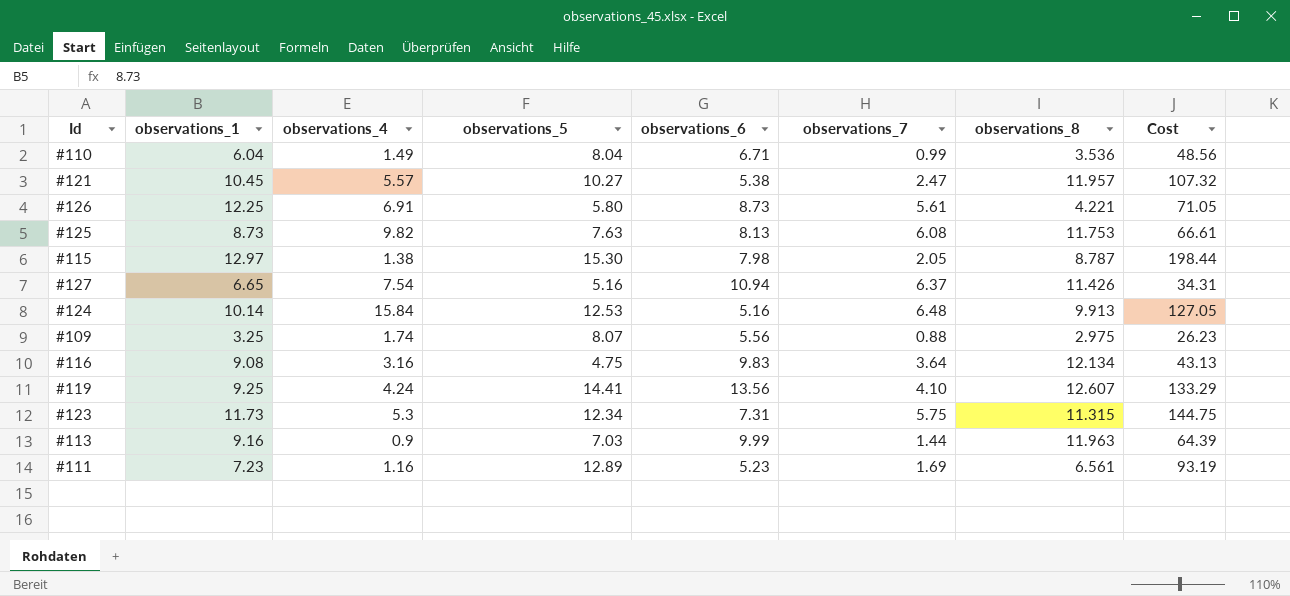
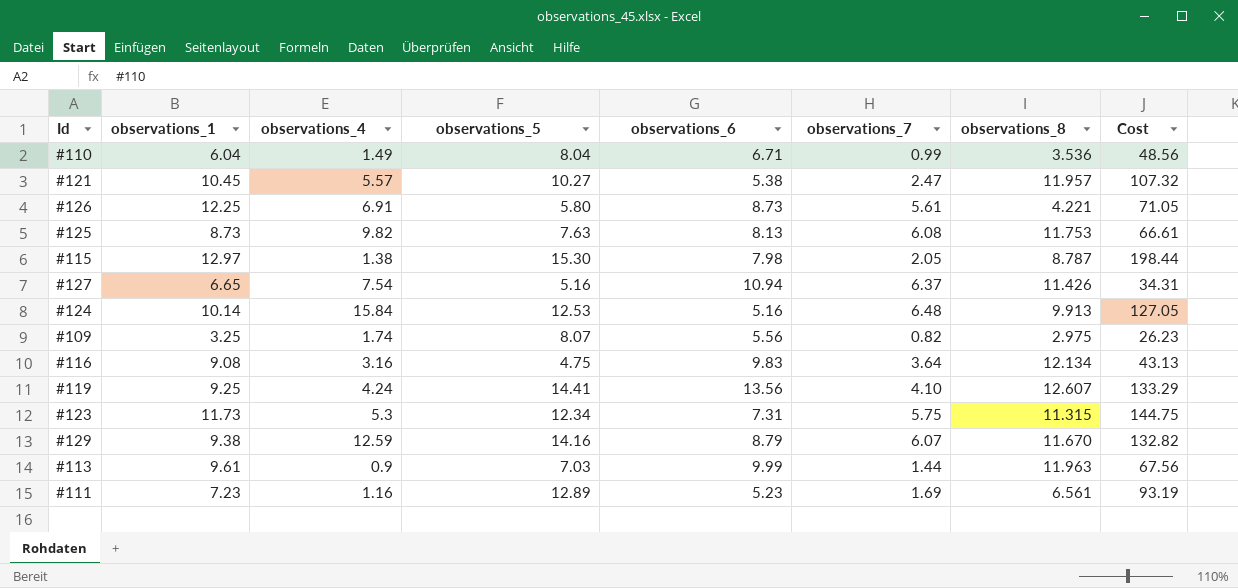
#109 | observations_7: 0.88 -> 0.82
row #129: none -> 9.38 | 12.59 | 14.16 | 8.79 | 6.07 | 11.670 | 132.82
#113 | observations_1: 9.16 -> 9.61
#113 | Cost: 64.39 -> 67.56

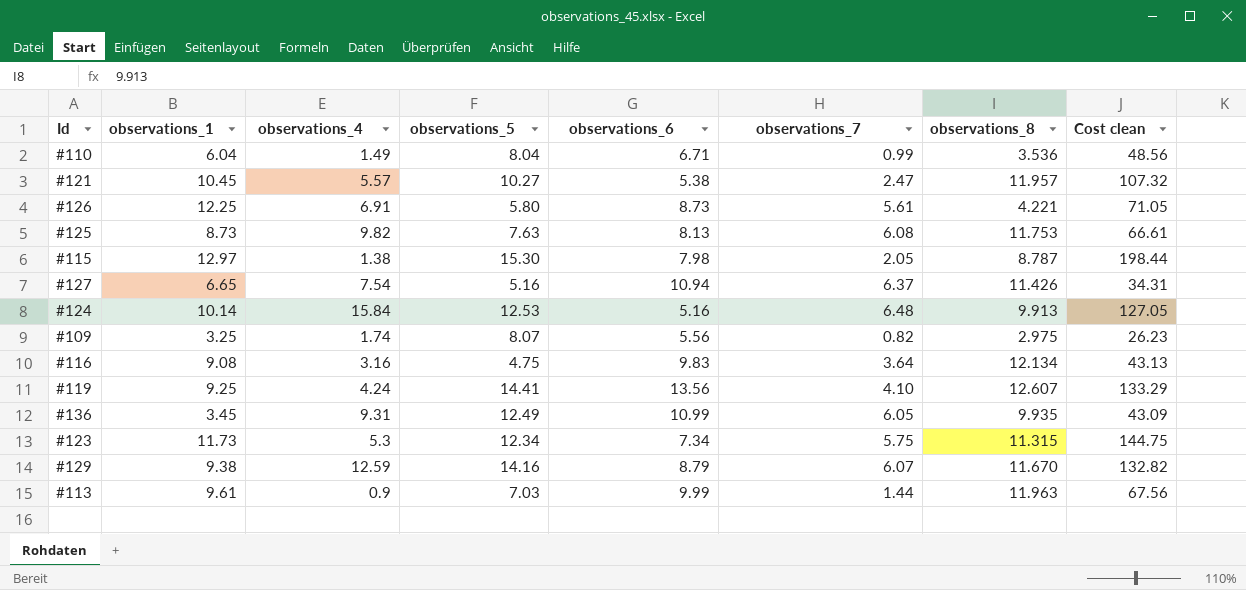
column name: Cost -> Cost clean
row #111: 7.23 | 1.16 | 12.89 | 5.23 | 1.69 | 6.561 | 93.19 -> none
row #136: none -> 3.45 | 9.31 | 12.49 | 10.99 | 6.05 | 9.935 | 43.09
#123 | observations_6: 7.31 -> 7.34

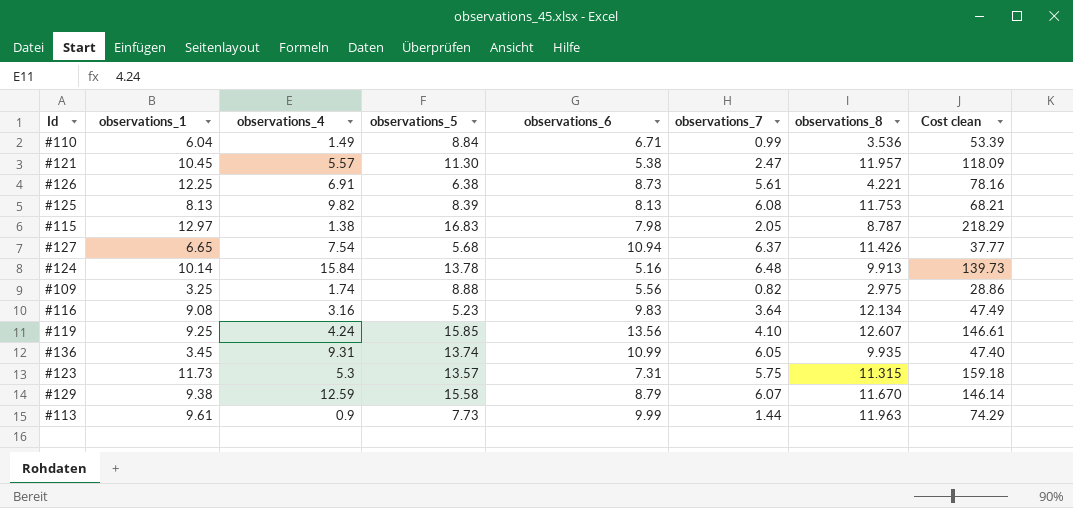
#110 | observations_5: 8.04 -> 8.84
#110 | Cost clean: 48.56 -> 53.39
#121 | observations_5: 10.27 -> 11.30
#121 | Cost clean: 107.32 -> 118.09
#126 | observations_5: 5.80 -> 6.38
#126 | Cost clean: 71.05 -> 78.16
#125 | observations_1: 8.73 -> 8.13
#125 | observations_5: 7.63 -> 8.39
#125 | Cost clean: 66.61 -> 68.21
#115 | observations_5: 15.30 -> 16.83
#115 | Cost clean: 198.44 -> 218.29
#127 | observations_5: 5.16 -> 5.68
#127 | Cost clean: 34.31 -> 37.77
#124 | observations_5: 12.53 -> 13.78
#124 | Cost clean: 127.05 -> 139.73
#109 | observations_5: 8.07 -> 8.88
#109 | Cost clean: 26.23 -> 28.86
#116 | observations_5: 4.75 -> 5.23
#116 | Cost clean: 43.13 -> 47.49
#119 | observations_5: 14.41 -> 15.85
#119 | Cost clean: 133.29 -> 146.61
#136 | observations_5: 12.49 -> 13.74
#136 | Cost clean: 43.09 -> 47.40
#123 | observations_5: 12.34 -> 13.57
#123 | observations_6: 7.34 -> 7.31
#123 | Cost clean: 144.75 -> 159.18
#129 | observations_5: 14.16 -> 15.58
#129 | Cost clean: 132.82 -> 146.14
#113 | observations_5: 7.03 -> 7.73
#113 | Cost clean: 67.56 -> 74.29

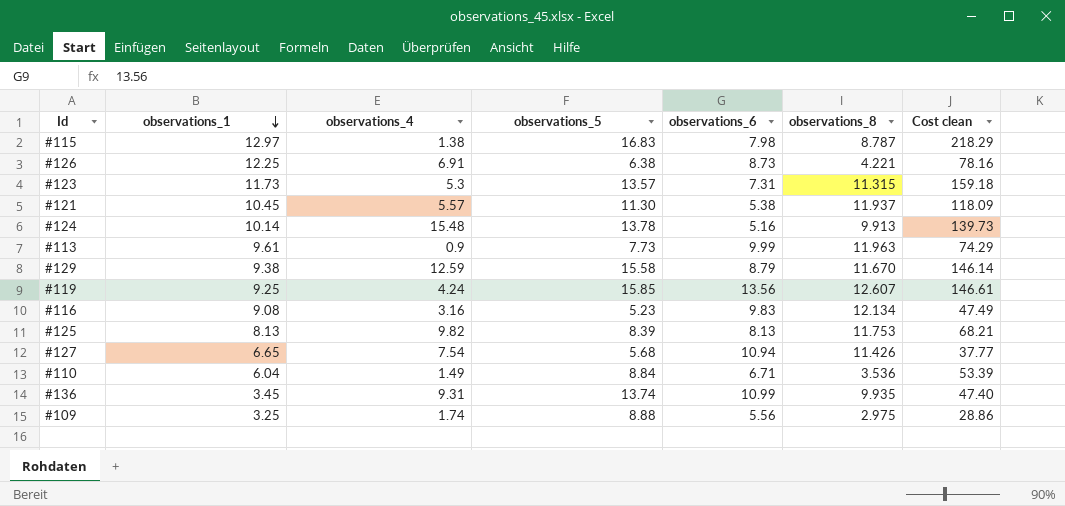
row order: none -> observations_1 descending
column observations_7 | position: 6 -> none
#121 | observations_8: 11.957 -> 11.937
#124 | observations_4: 15.84 -> 15.48

